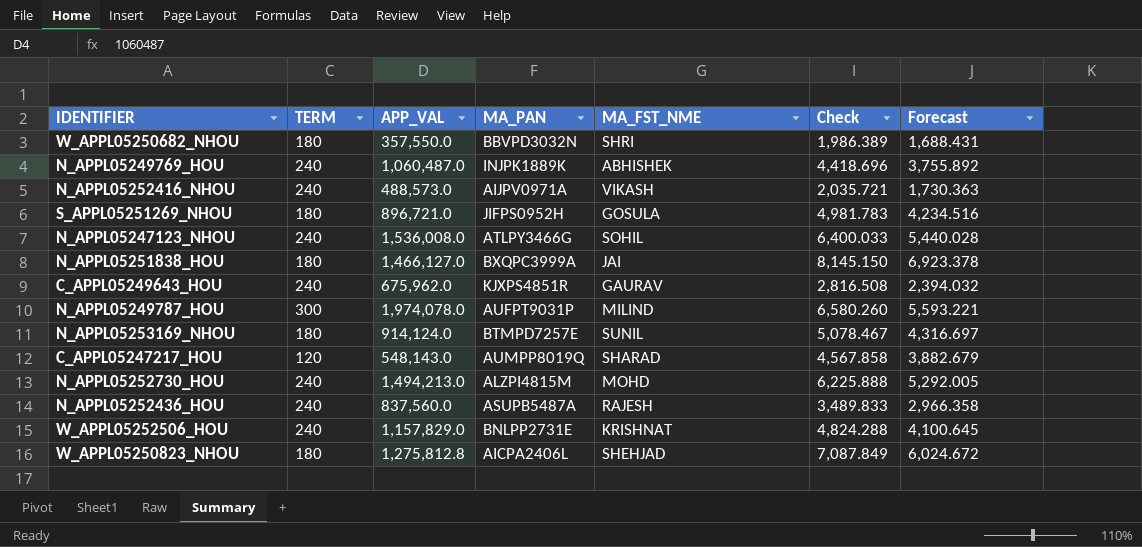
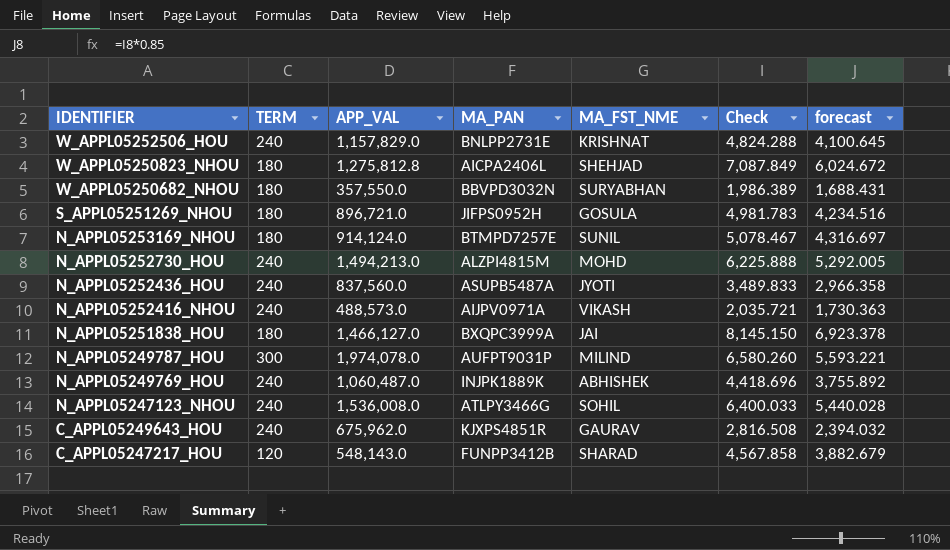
row order: none -> IDENTIFIER descending
column name: Forecast -> forecast
W_APPL05250682_NHOU | MA_FST_NME: SHRI -> SURYABHAN
N_APPL05252436_HOU | MA_FST_NME: RAJESH -> JYOTI
C_APPL05247217_HOU | MA_PAN: AUMPP8019Q -> FUNPP3412B

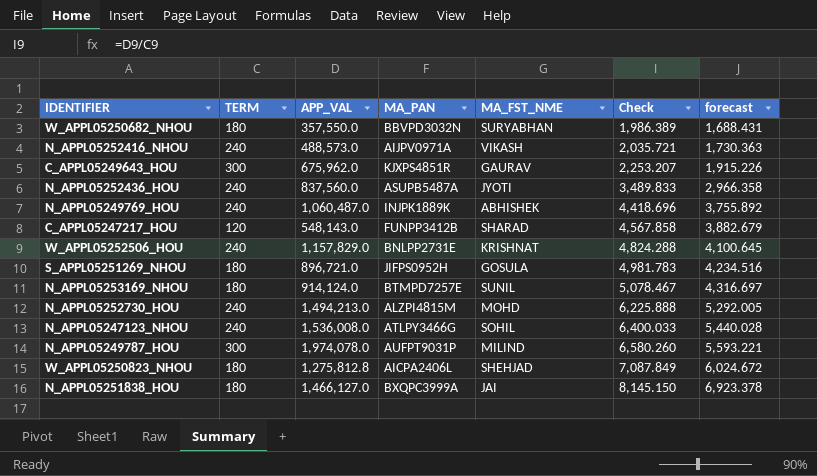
row order: IDENTIFIER descending -> Check ascending
C_APPL05249643_HOU | TERM: 240 -> 300
C_APPL05249643_HOU | Check: 2,816.508 -> 2,253.207
C_APPL05249643_HOU | forecast: 2,394.032 -> 1,915.226

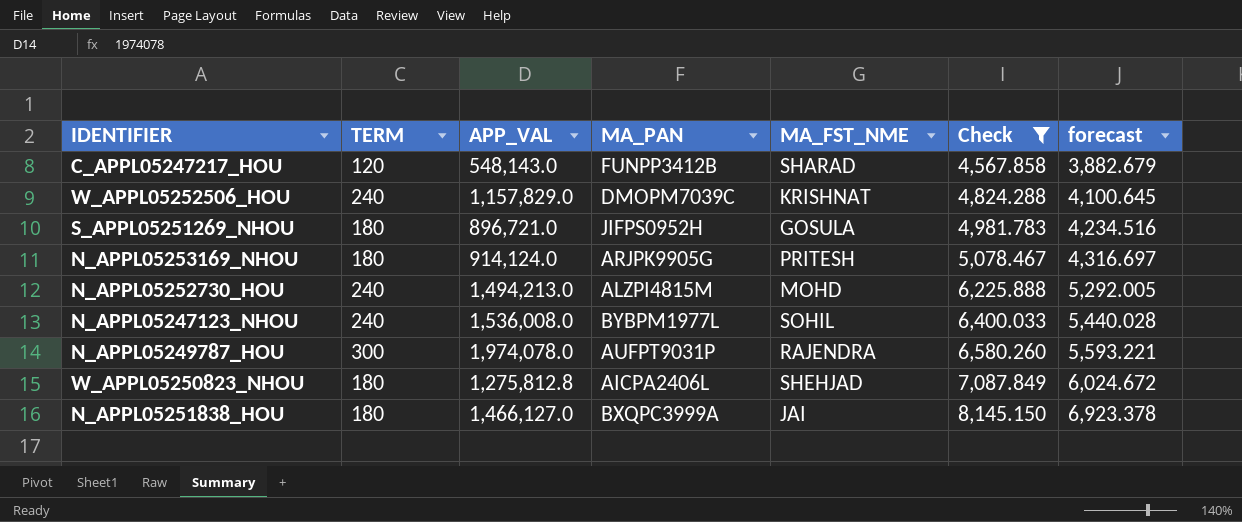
filter: none -> Check >= 4,567.858
W_APPL05252506_HOU | MA_PAN: BNLPP2731E -> DMOPM7039C
N_APPL05253169_NHOU | MA_PAN: BTMPD7257E -> ARJPK9905G
N_APPL05253169_NHOU | MA_FST_NME: SUNIL -> PRITESH
N_APPL05247123_NHOU | MA_PAN: ATLPY3466G -> BYBPM1977L
N_APPL05249787_HOU | MA_FST_NME: MILIND -> RAJENDRA

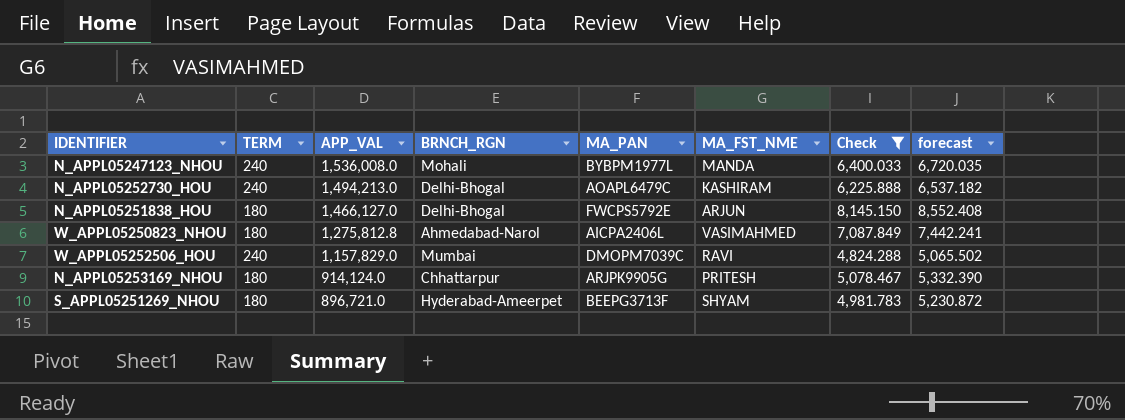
row order: Check ascending -> APP_VAL descending
column BRNCH_RGN | position: none -> 4
column forecast | formula: [Check] * 0.85 -> [Check] * 1.05
row C_APPL05247217_HOU: 120 | 548,143.0 | FUNPP3412B | SHARAD | 4,567.858 | 3,882.679 -> none
row N_APPL05249787_HOU: 300 | 1,974,078.0 | AUFPT9031P | RAJENDRA | 6,580.260 | 5,593.221 -> none
N_APPL05247123_NHOU | MA_FST_NME: SOHIL -> MANDA
N_APPL05252730_HOU | MA_PAN: ALZPI4815M -> AOAPL6479C
N_APPL05252730_HOU | MA_FST_NME: MOHD -> KASHIRAM
N_APPL05251838_HOU | MA_PAN: BXQPC3999A -> FWCPS5792E
N_APPL05251838_HOU | MA_FST_NME: JAI -> ARJUN
W_APPL05250823_NHOU | MA_FST_NME: SHEHJAD -> VASIMAHMED
W_APPL05252506_HOU | MA_FST_NME: KRISHNAT -> RAVI
S_APPL05251269_NHOU | MA_PAN: JIFPS0952H -> BEEPG3713F
S_APPL05251269_NHOU | MA_FST_NME: GOSULA -> SHYAM

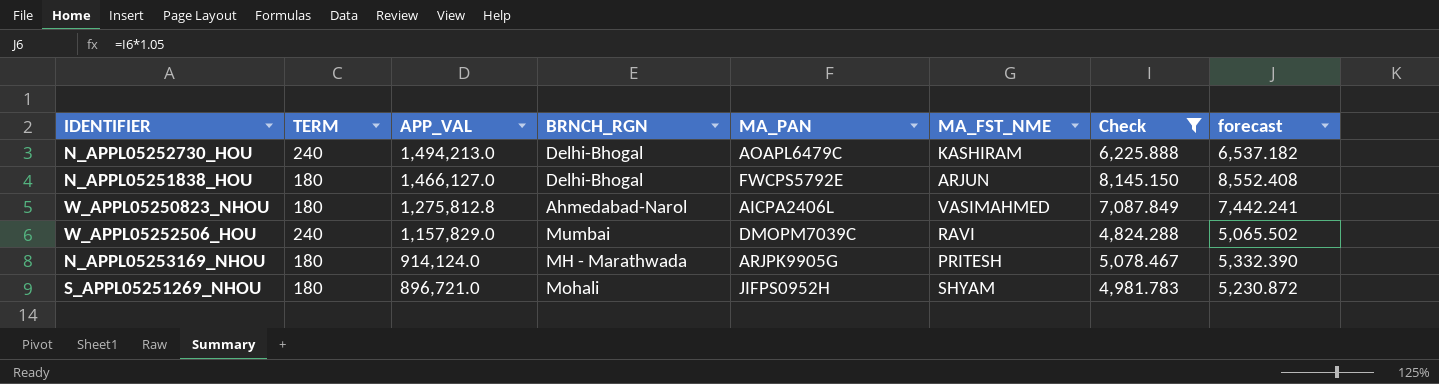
row N_APPL05247123_NHOU: 240 | 1,536,008.0 | Mohali | BYBPM1977L | MANDA | 6,400.033 | 6,720.035 -> none
N_APPL05253169_NHOU | BRNCH_RGN: Chhattarpur -> MH - Marathwada
S_APPL05251269_NHOU | BRNCH_RGN: Hyderabad-Ameerpet -> Mohali
S_APPL05251269_NHOU | MA_PAN: BEEPG3713F -> JIFPS0952H

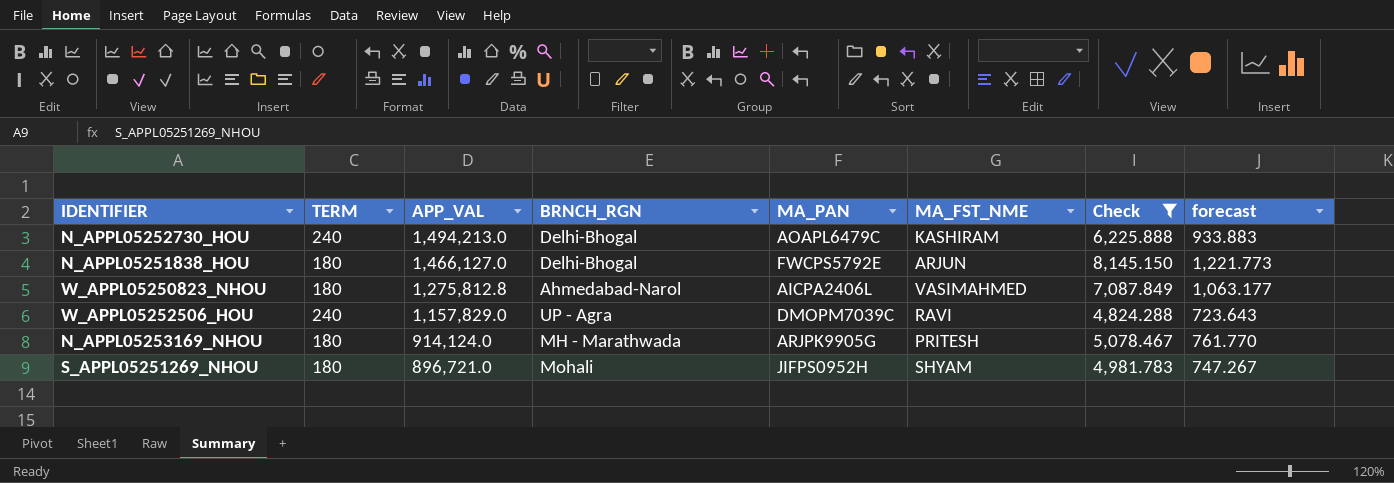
column forecast | formula: [Check] * 1.05 -> [Check] * 0.15
W_APPL05252506_HOU | BRNCH_RGN: Mumbai -> UP - Agra

